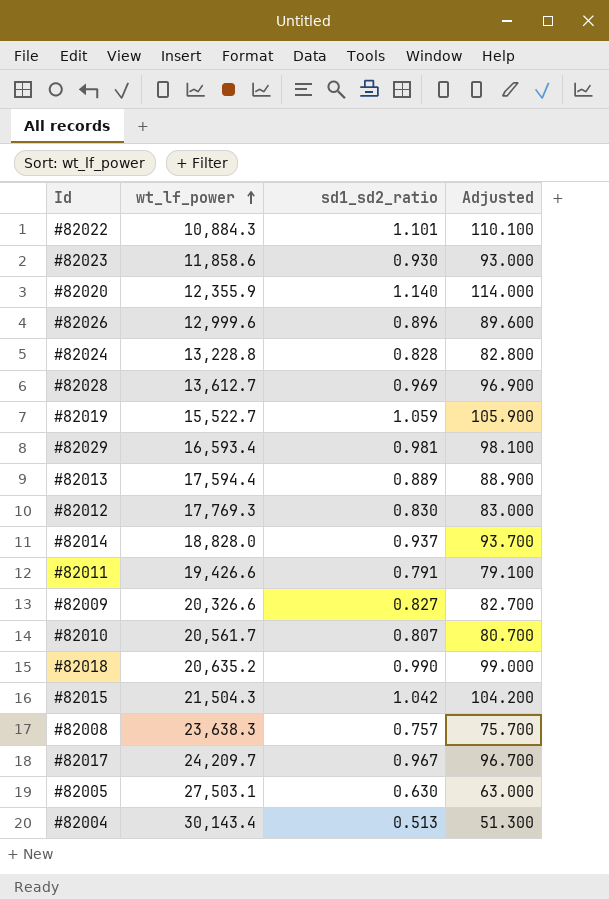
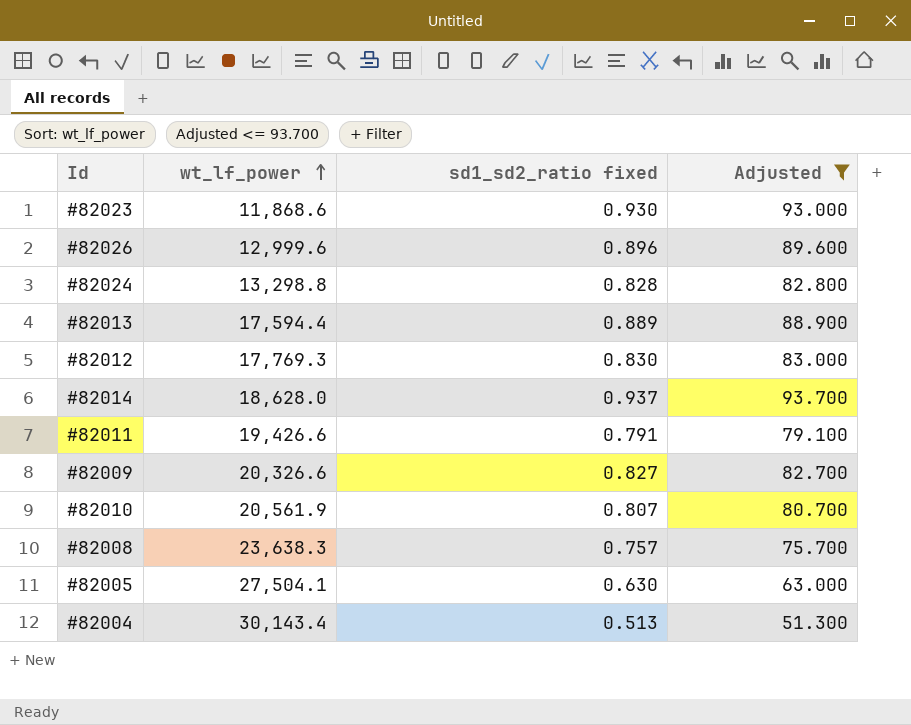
filter: none -> Adjusted <= 93.700
column name: sd1_sd2_ratio -> sd1_sd2_ratio fixed
#82023 | wt_lf_power: 11,858.6 -> 11,868.6
#82024 | wt_lf_power: 13,228.8 -> 13,298.8
#82014 | wt_lf_power: 18,828.0 -> 18,628.0
#82010 | wt_lf_power: 20,561.7 -> 20,561.9
#82005 | wt_lf_power: 27,503.1 -> 27,504.1

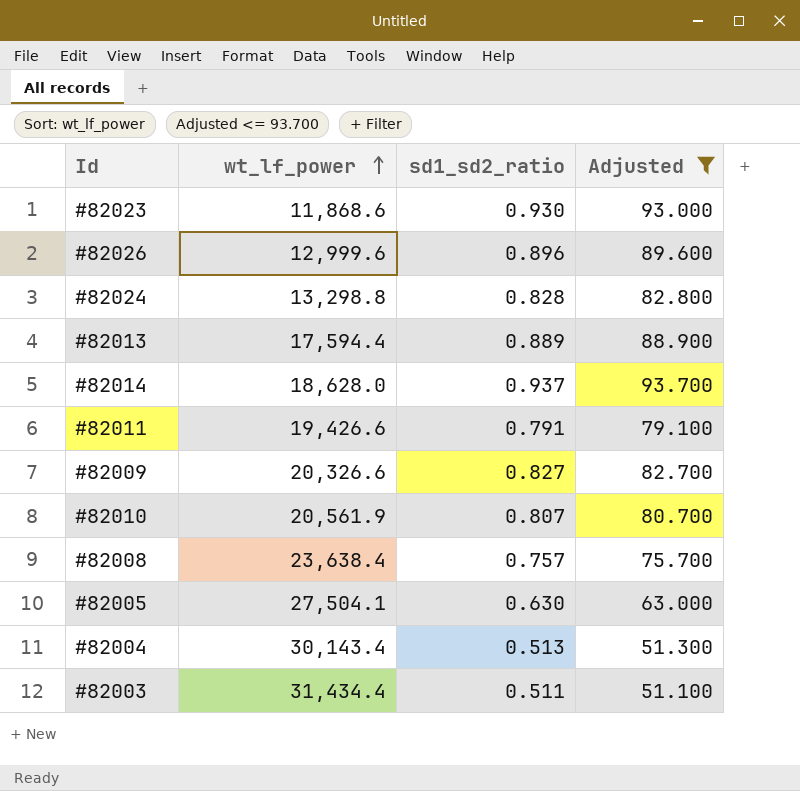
column name: sd1_sd2_ratio fixed -> sd1_sd2_ratio
row #82012: 17,769.3 | 0.830 | 83.000 -> none
#82008 | wt_lf_power: 23,638.3 -> 23,638.4
row #82003: none -> 31,434.4 | 0.511 | 51.100

